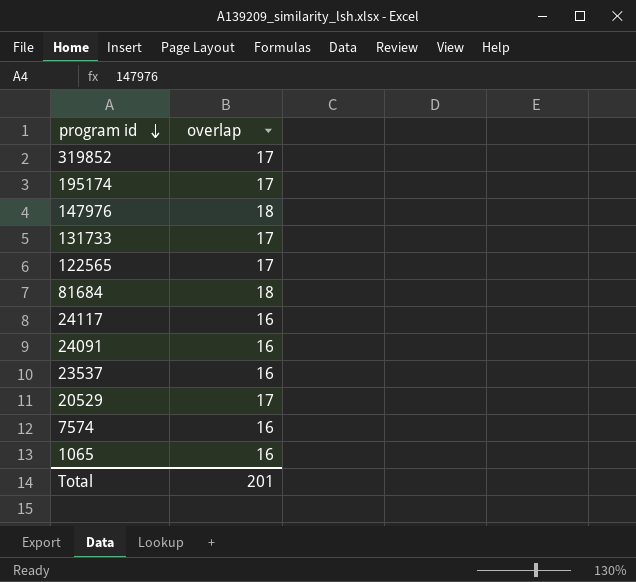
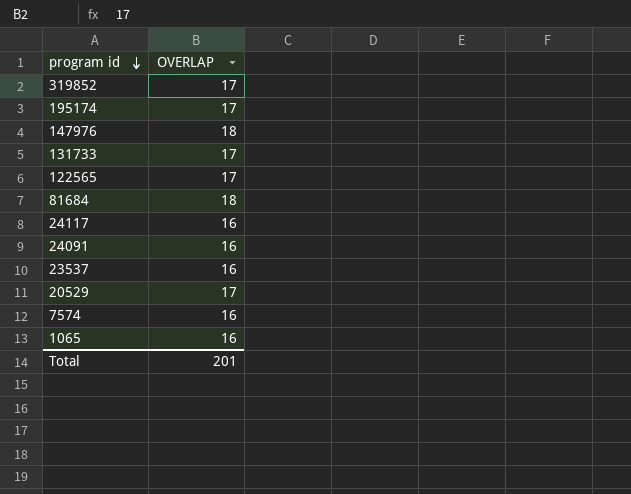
column name: overlap -> OVERLAP

